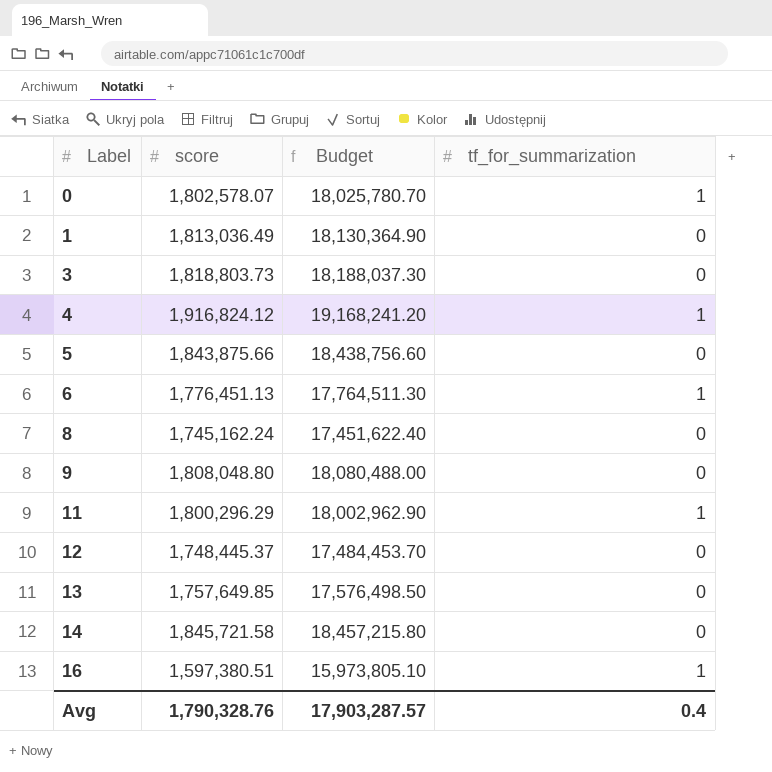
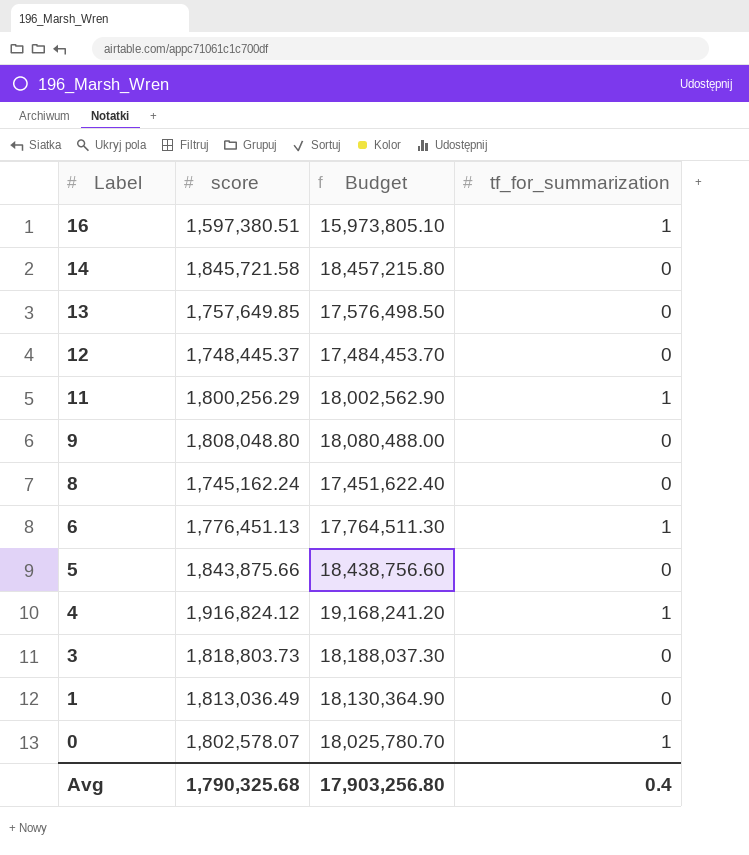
row order: Label ascending -> Label descending
11 | score: 1,800,296.29 -> 1,800,256.29
11 | Budget: 18,002,962.90 -> 18,002,562.90
Avg | score: 1,790,328.76 -> 1,790,325.68
Avg | Budget: 17,903,287.57 -> 17,903,256.80

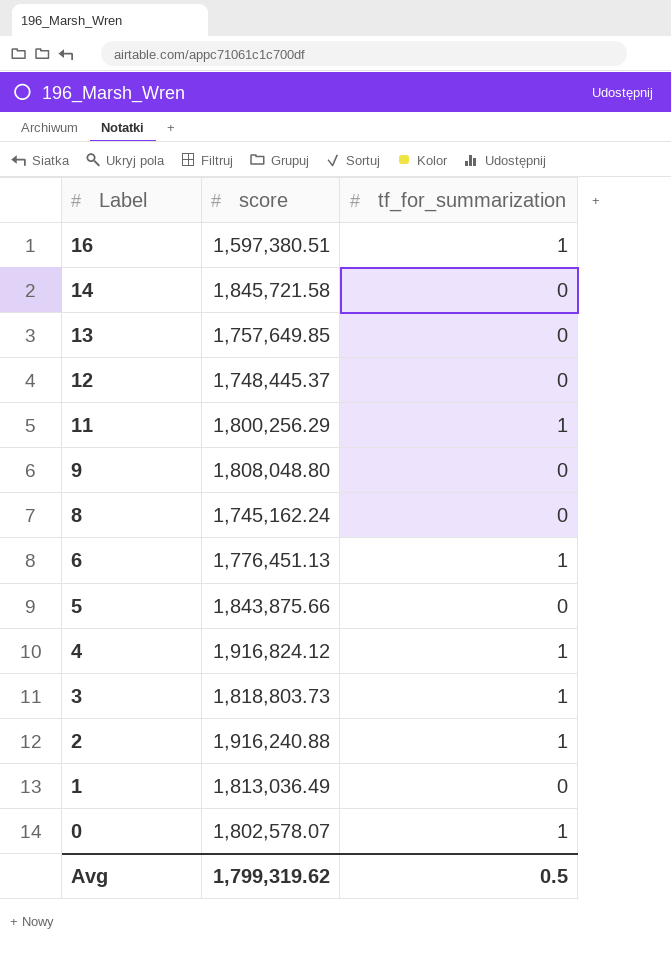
column Budget | formula: [score] * 10 -> none
3 | tf_for_summarization: 0 -> 1
row 2: none -> 1,916,240.88 | 1
Avg | score: 1,790,325.68 -> 1,799,319.62
Avg | tf_for_summarization: 0.4 -> 0.5

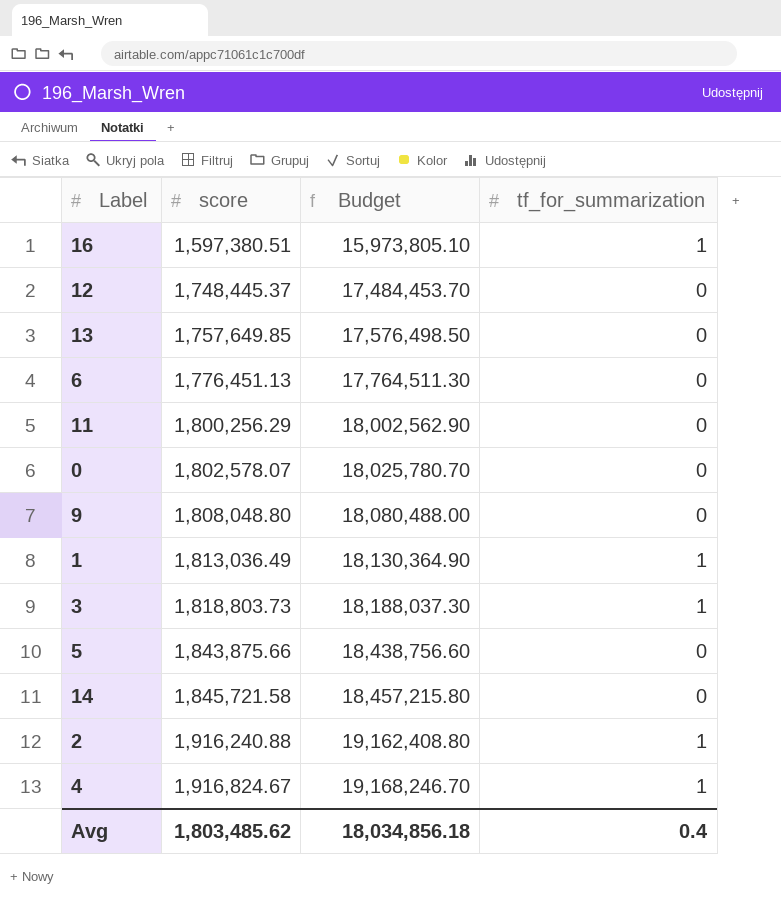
row order: Label descending -> score ascending
column Budget | formula: none -> [score] * 10
row 8: 1,745,162.24 | 0 -> none
6 | tf_for_summarization: 1 -> 0
11 | tf_for_summarization: 1 -> 0
0 | tf_for_summarization: 1 -> 0
1 | tf_for_summarization: 0 -> 1
4 | score: 1,916,824.12 -> 1,916,824.67
Avg | score: 1,799,319.62 -> 1,803,485.62
Avg | tf_for_summarization: 0.5 -> 0.4

